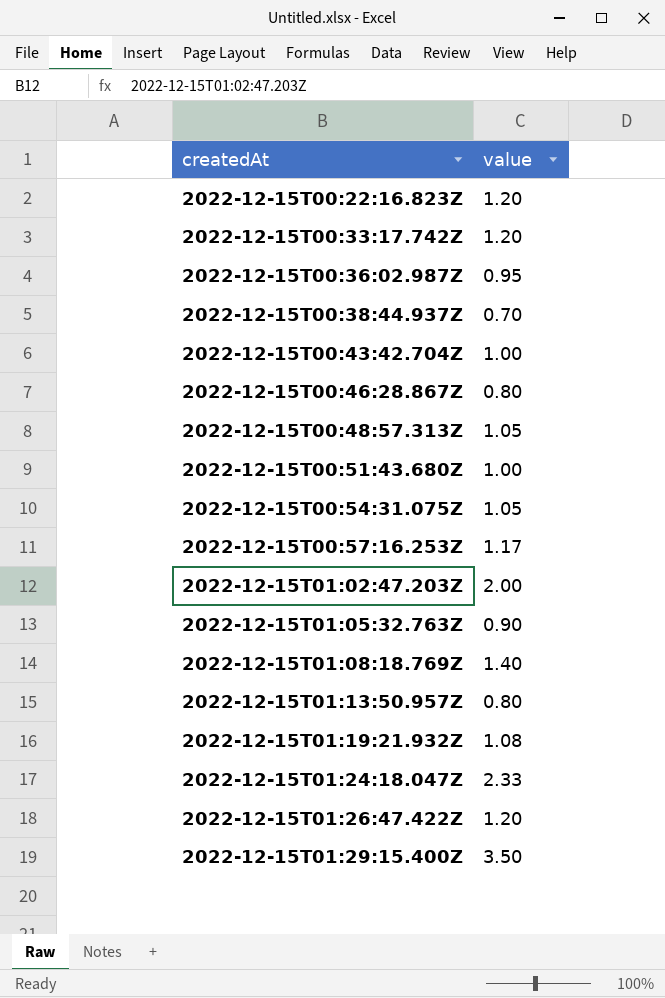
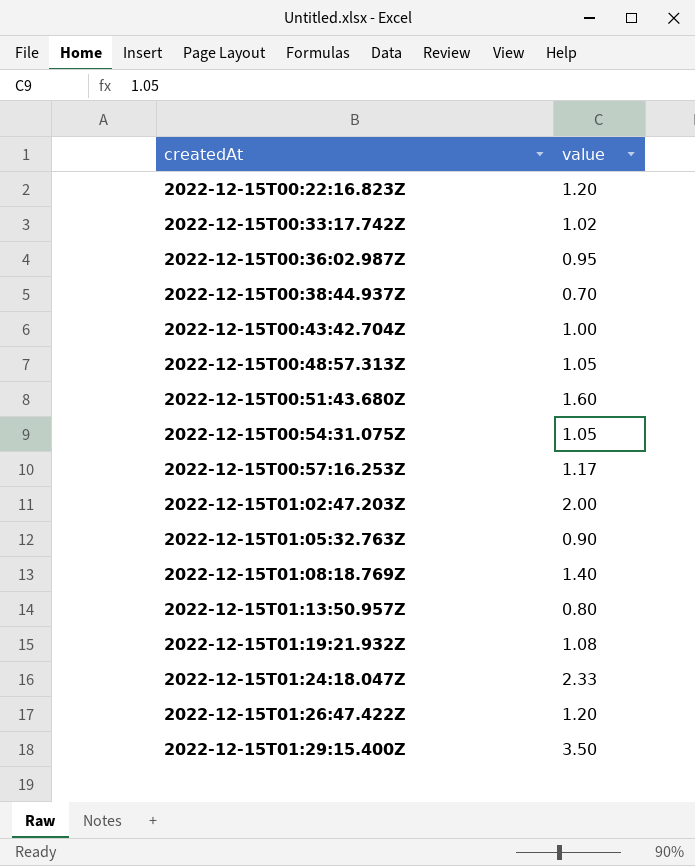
row 2022-12-15T00:46:28.867Z: 0.80 -> none
2022-12-15T00:33:17.742Z | value: 1.20 -> 1.02
2022-12-15T00:51:43.680Z | value: 1.00 -> 1.60

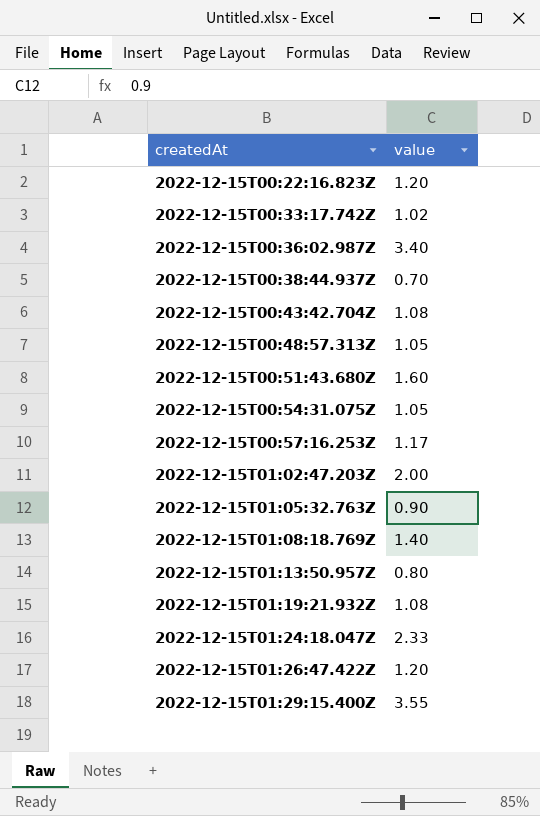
2022-12-15T00:36:02.987Z | value: 0.95 -> 3.40
2022-12-15T00:43:42.704Z | value: 1.00 -> 1.08
2022-12-15T01:29:15.400Z | value: 3.50 -> 3.55

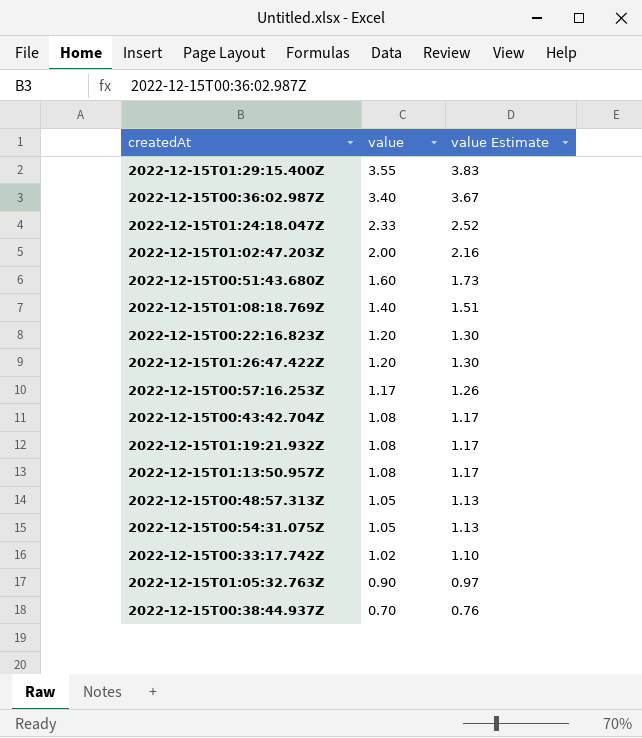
row order: createdAt ascending -> value descending
column value Estimate | formula: none -> [value] * 1.08
2022-12-15T01:13:50.957Z | value: 0.80 -> 1.08

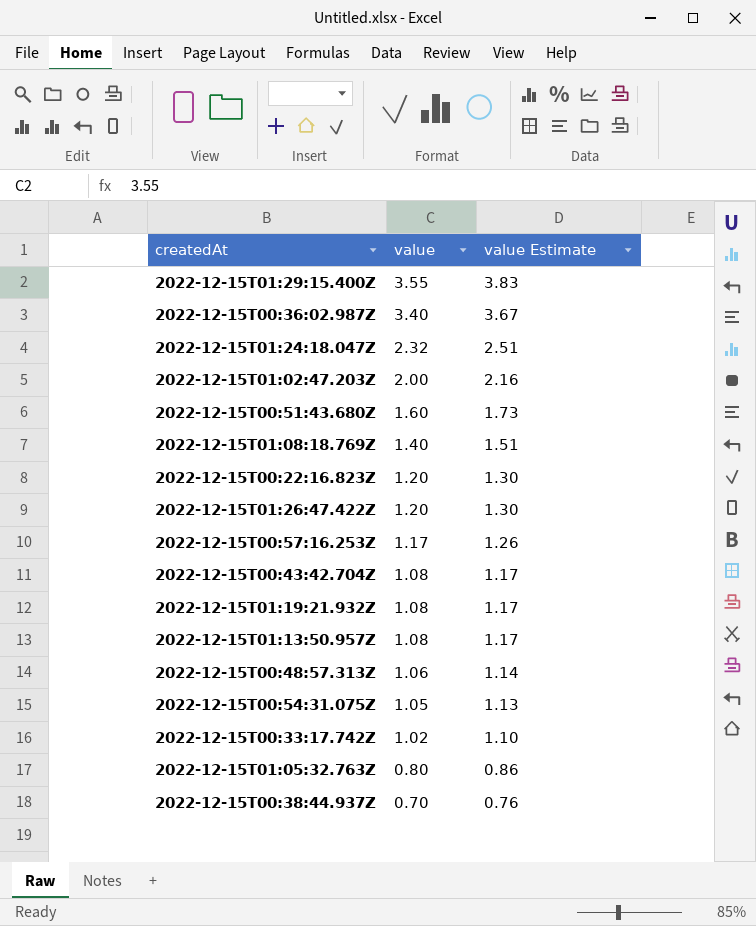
2022-12-15T01:24:18.047Z | value: 2.33 -> 2.32
2022-12-15T01:24:18.047Z | value Estimate: 2.52 -> 2.51
2022-12-15T00:48:57.313Z | value: 1.05 -> 1.06
2022-12-15T00:48:57.313Z | value Estimate: 1.13 -> 1.14
2022-12-15T01:05:32.763Z | value: 0.90 -> 0.80
2022-12-15T01:05:32.763Z | value Estimate: 0.97 -> 0.86

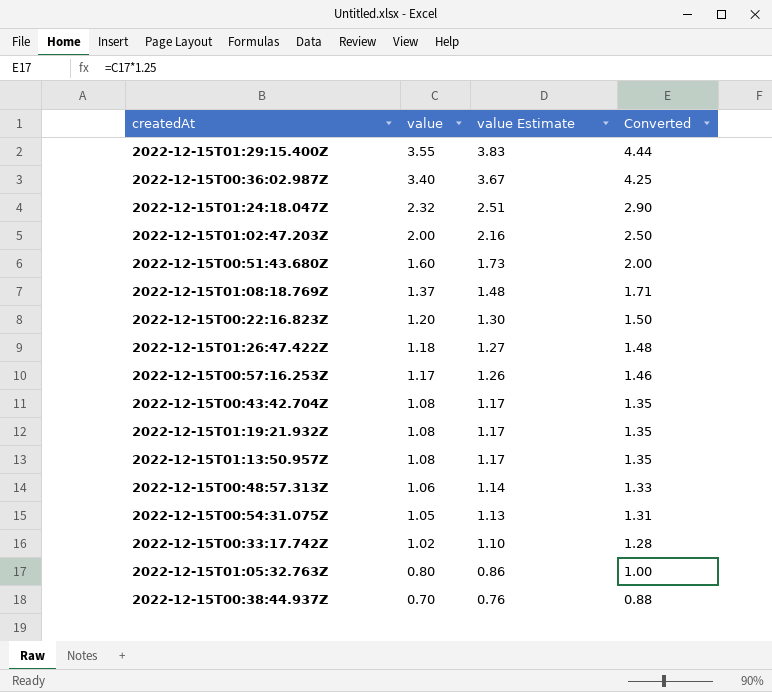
column Converted | formula: none -> [value] * 1.25
2022-12-15T01:08:18.769Z | value: 1.40 -> 1.37
2022-12-15T01:08:18.769Z | value Estimate: 1.51 -> 1.48
2022-12-15T01:26:47.422Z | value: 1.20 -> 1.18
2022-12-15T01:26:47.422Z | value Estimate: 1.30 -> 1.27

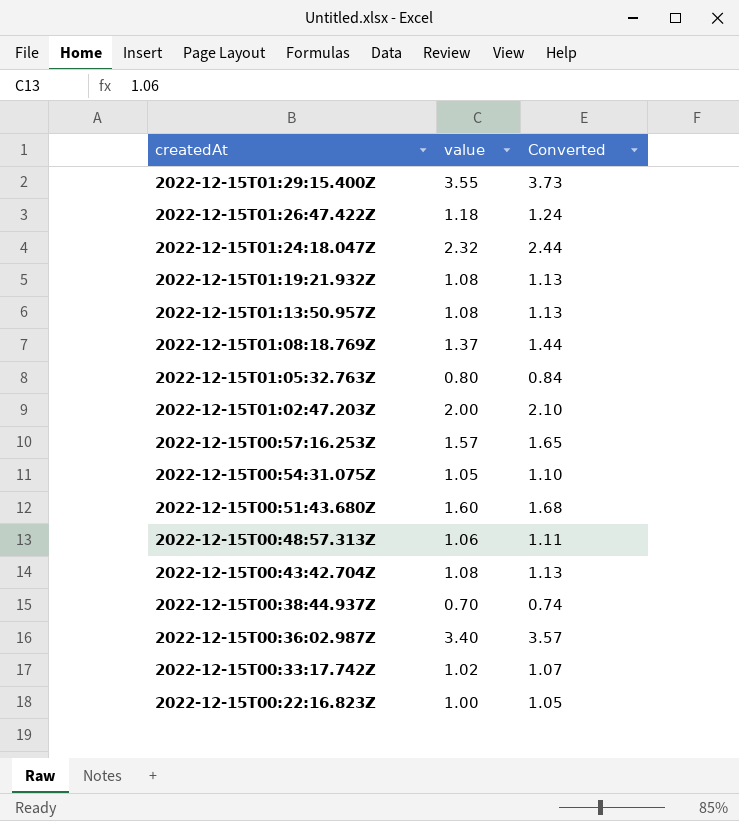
row order: value descending -> createdAt descending
column value Estimate | formula: [value] * 1.08 -> none
column Converted | formula: [value] * 1.25 -> [value] * 1.05
2022-12-15T00:57:16.253Z | value: 1.17 -> 1.57
2022-12-15T00:22:16.823Z | value: 1.20 -> 1.00

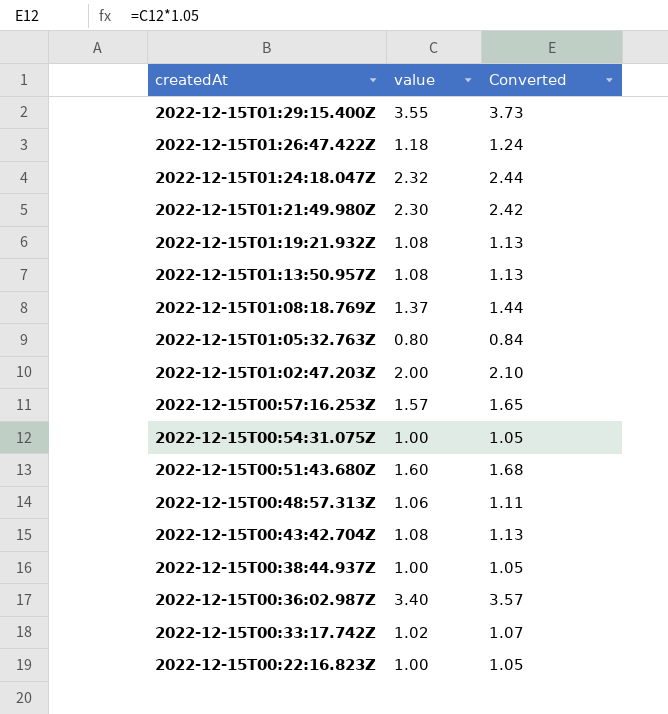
row 2022-12-15T01:21:49.980Z: none -> 2.30 | 2.42
2022-12-15T00:54:31.075Z | value: 1.05 -> 1.00
2022-12-15T00:54:31.075Z | Converted: 1.10 -> 1.05
2022-12-15T00:38:44.937Z | value: 0.70 -> 1.00
2022-12-15T00:38:44.937Z | Converted: 0.74 -> 1.05

